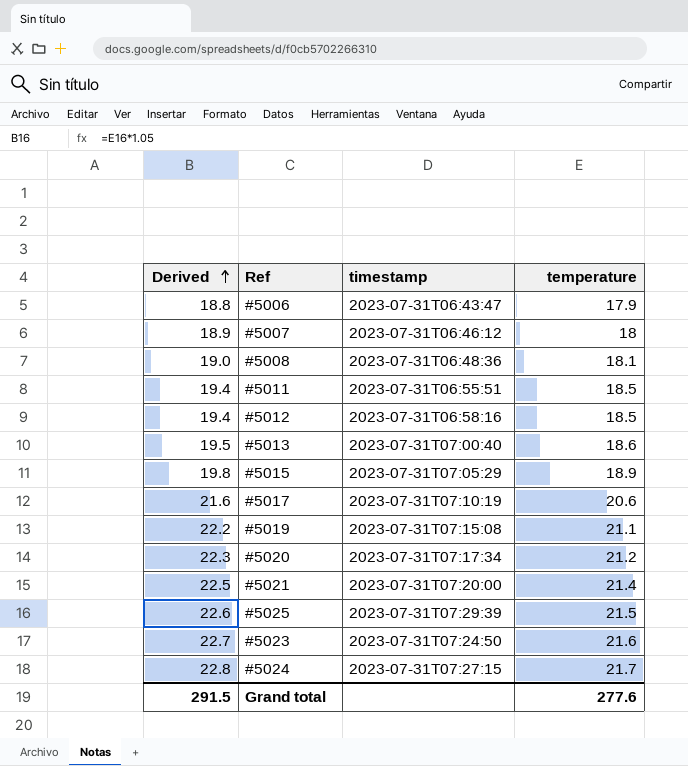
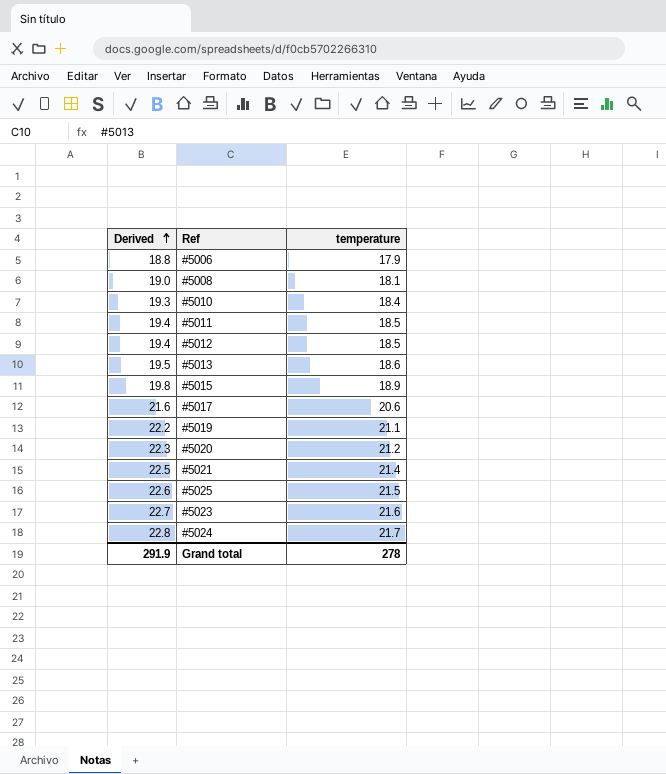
column timestamp | position: 3 -> none
row #5007: 18.9 | 2023-07-31T06:46:12 | 18 -> none
row #5010: none -> 19.3 | 18.4
Grand total | Derived: 291.5 -> 291.9
Grand total | temperature: 277.6 -> 278

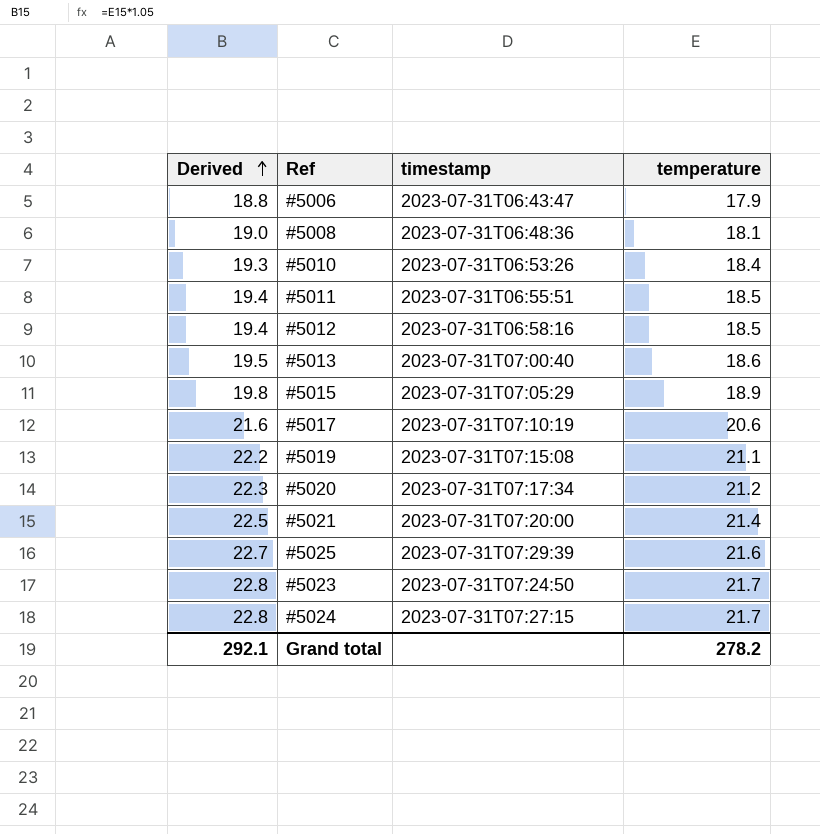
column timestamp | position: none -> 3
#5025 | Derived: 22.6 -> 22.7
#5025 | temperature: 21.5 -> 21.6
#5023 | Derived: 22.7 -> 22.8
#5023 | temperature: 21.6 -> 21.7
Grand total | Derived: 291.9 -> 292.1
Grand total | temperature: 278 -> 278.2

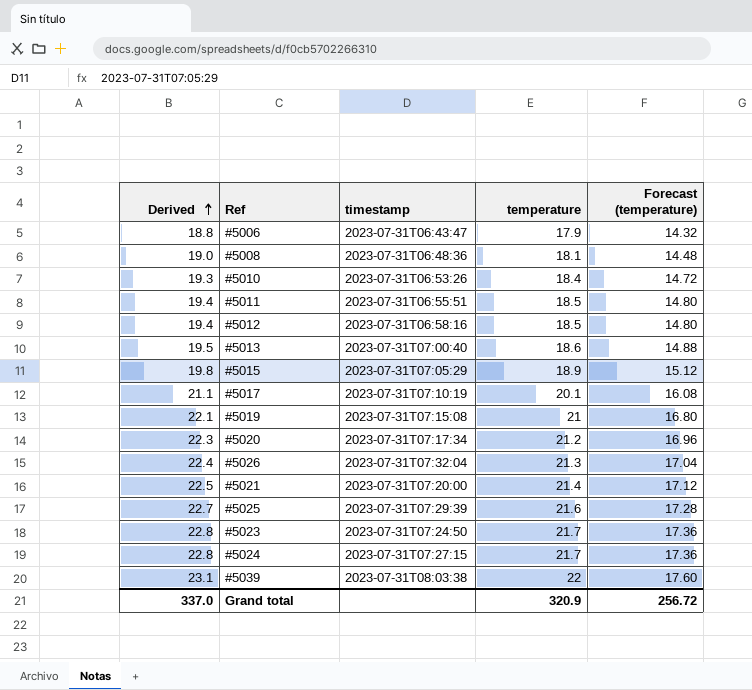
column Forecast (temperature) | formula: none -> [temperature] * 0.8
#5017 | Derived: 21.6 -> 21.1
#5017 | temperature: 20.6 -> 20.1
#5019 | Derived: 22.2 -> 22.1
#5019 | temperature: 21.1 -> 21
row #5026: none -> 22.4 | 2023-07-31T07:32:04 | 21.3 | 17.04
row #5039: none -> 23.1 | 2023-07-31T08:03:38 | 22 | 17.60
Grand total | Derived: 292.1 -> 337.0
Grand total | temperature: 278.2 -> 320.9

